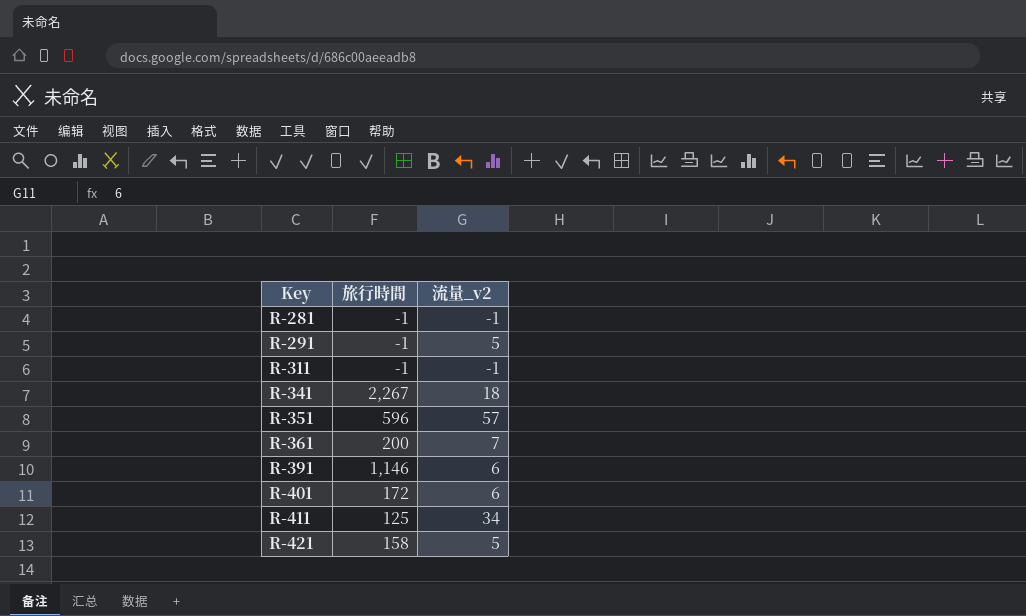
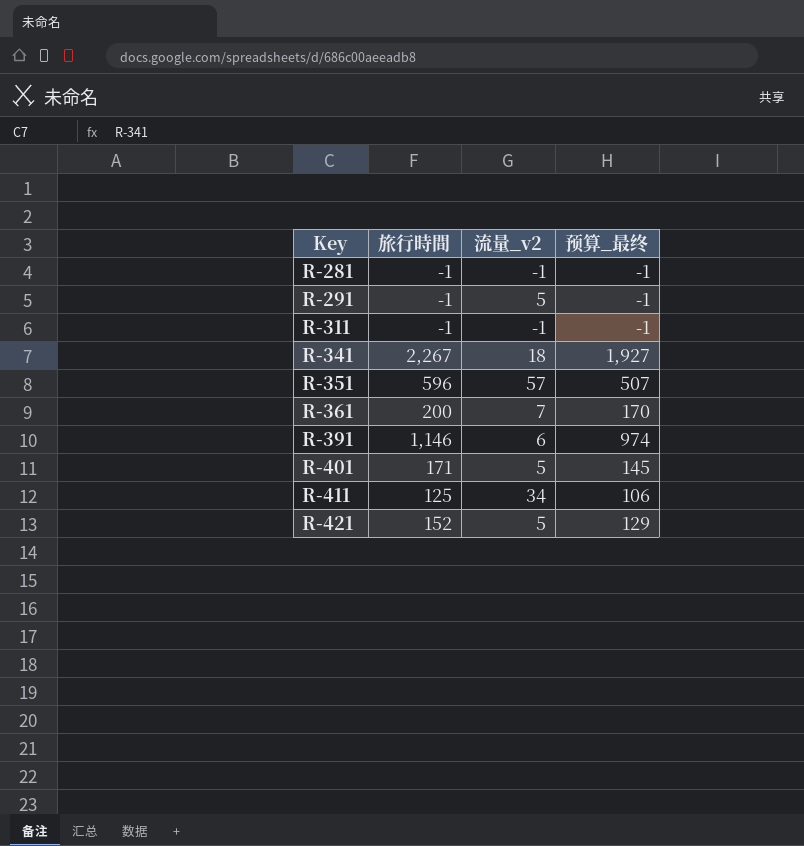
column 预算_最终 | formula: none -> [旅行時間] * 0.85
R-401 | 旅行時間: 172 -> 171
R-401 | 流量_v2: 6 -> 5
R-421 | 旅行時間: 158 -> 152

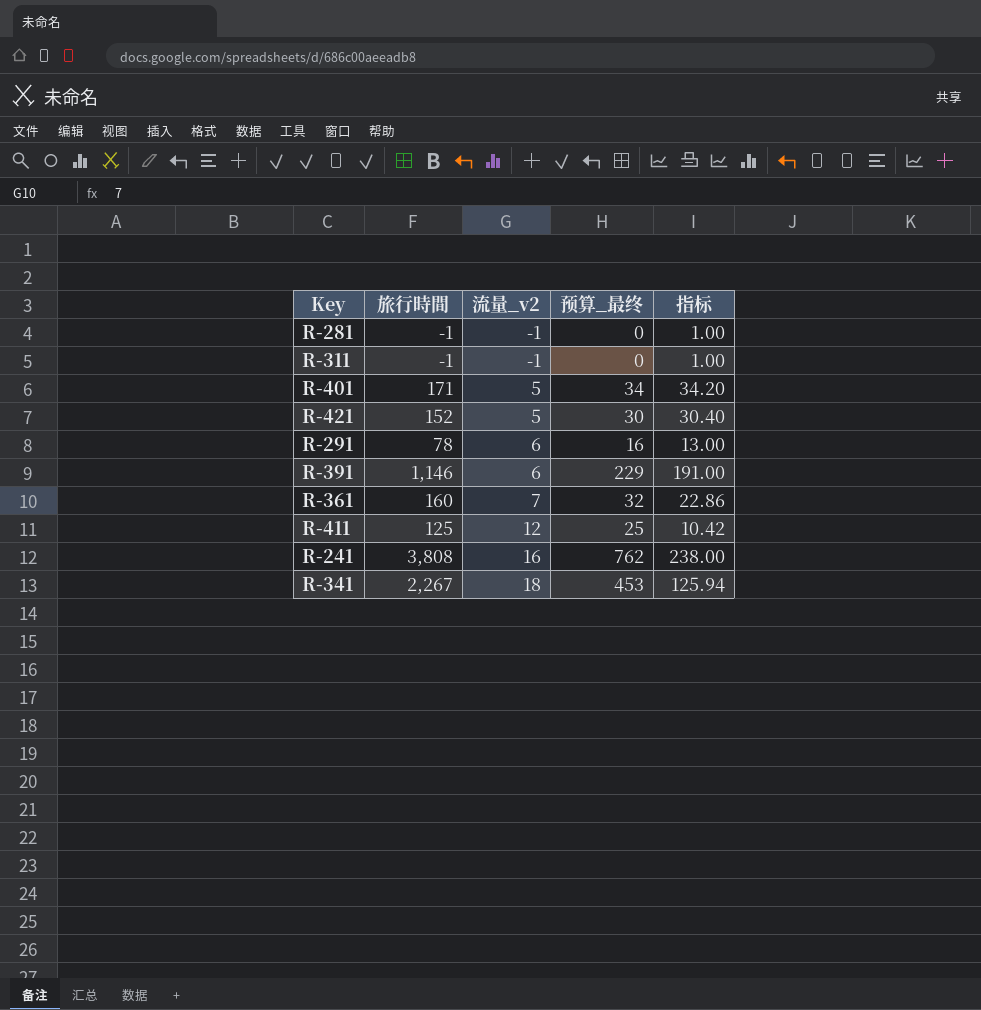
row order: Key ascending -> 流量_v2 ascending
column 预算_最终 | formula: [旅行時間] * 0.85 -> [旅行時間] * 0.2
column 指标 | formula: none -> [旅行時間] / [流量_v2]
row R-351: 596 | 57 | 507 -> none
R-291 | 旅行時間: -1 -> 78
R-291 | 流量_v2: 5 -> 6
R-361 | 旅行時間: 200 -> 160
R-411 | 流量_v2: 34 -> 12
row R-241: none -> 3,808 | 16 | 762 | 238.00

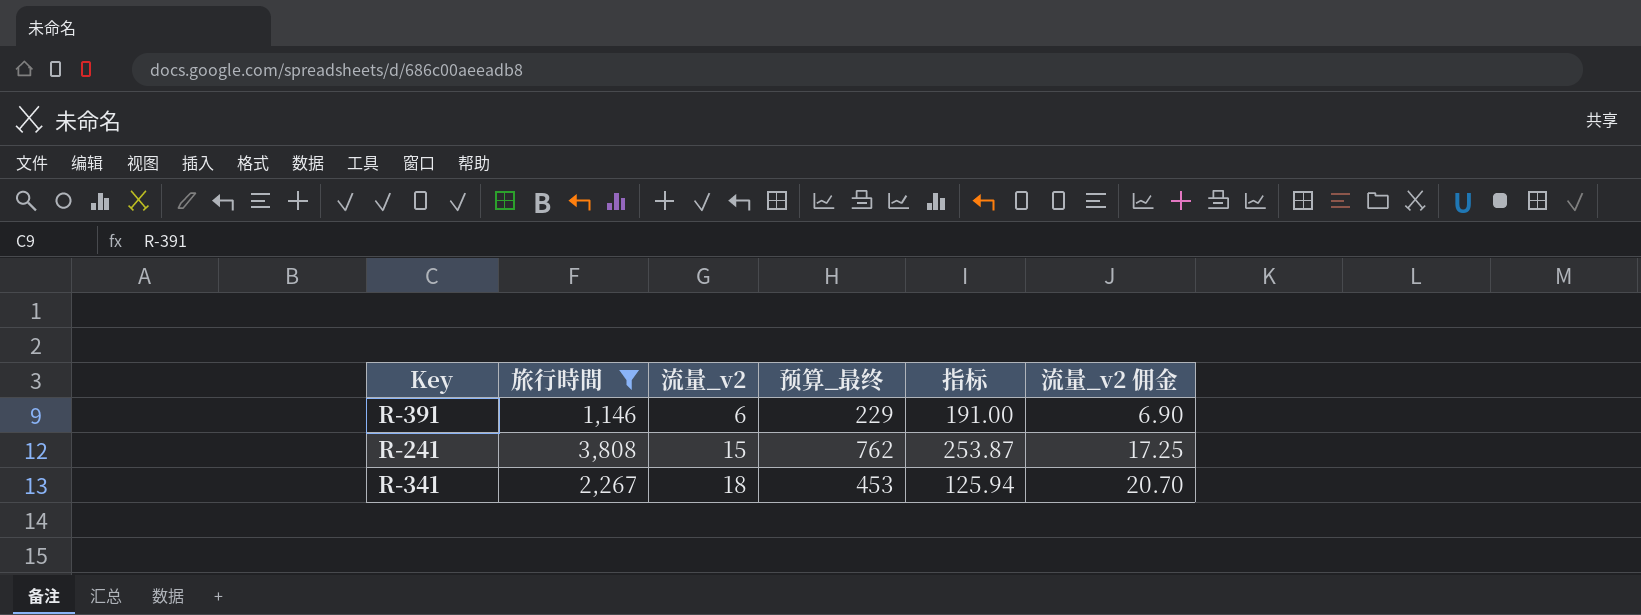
filter: none -> 旅行時間 >= 1,146
column 流量_v2 佣金 | formula: none -> [流量_v2] * 1.15
R-241 | 流量_v2: 16 -> 15
R-241 | 指标: 238.00 -> 253.87

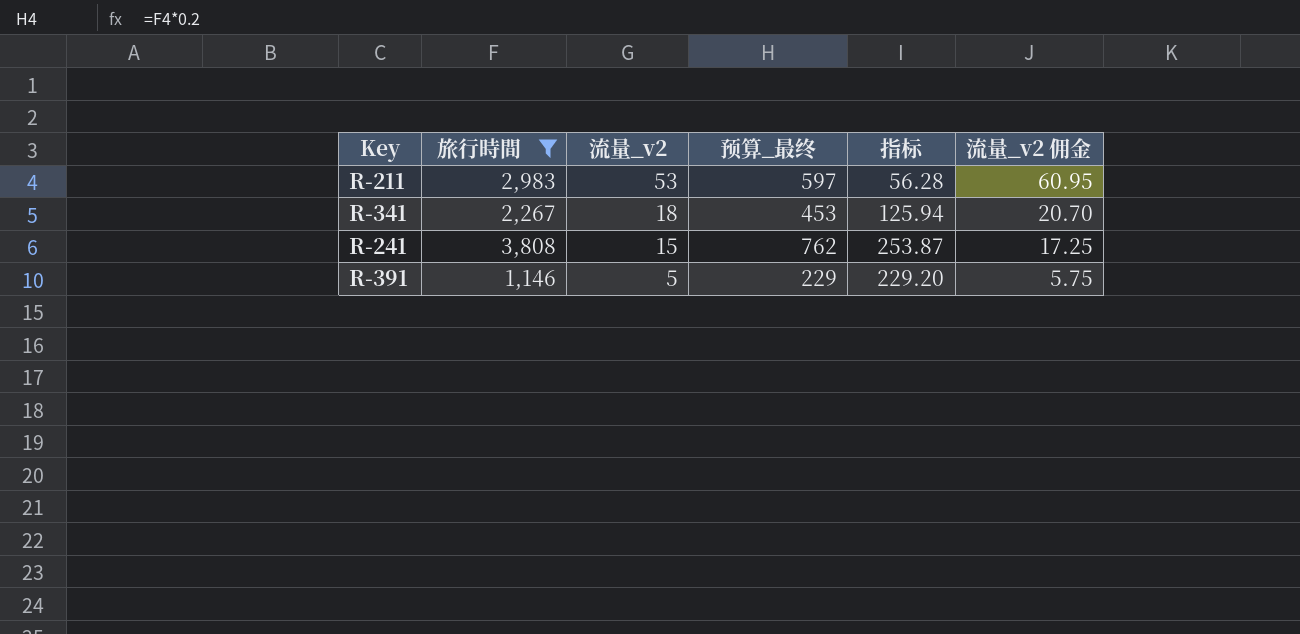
row order: 流量_v2 ascending -> 流量_v2 descending
row R-211: none -> 2,983 | 53 | 597 | 56.28 | 60.95
R-391 | 流量_v2: 6 -> 5
R-391 | 指标: 191.00 -> 229.20
R-391 | 流量_v2 佣金: 6.90 -> 5.75

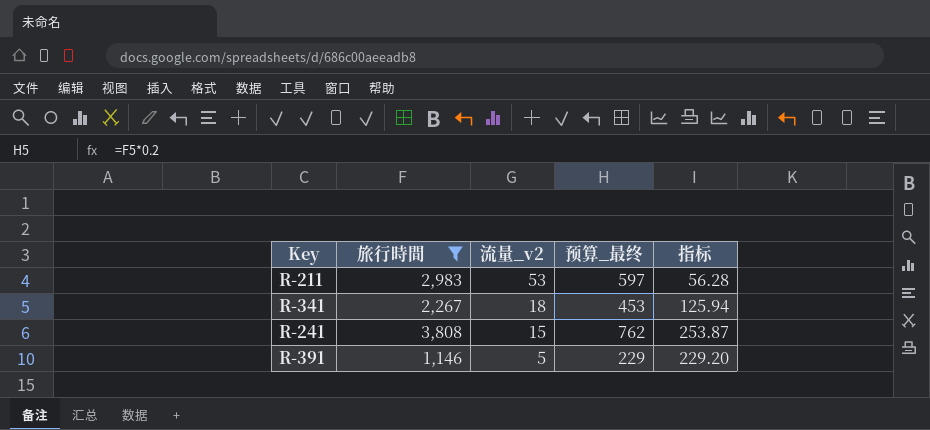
column 流量_v2 佣金 | formula: [流量_v2] * 1.15 -> none

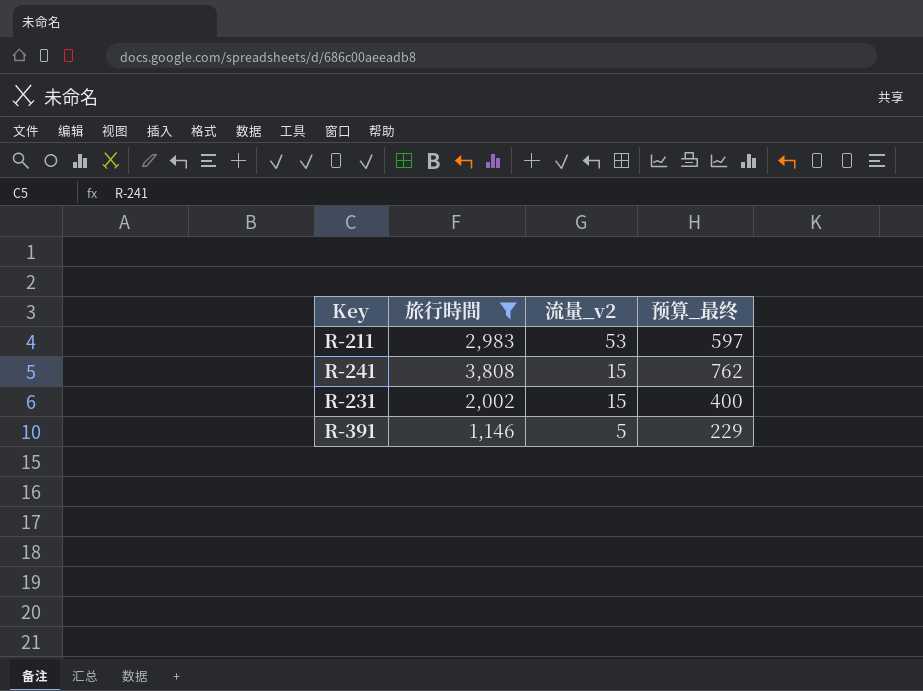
column 指标 | formula: [旅行時間] / [流量_v2] -> none
row R-341: 2,267 | 18 | 453 | 125.94 -> none
row R-231: none -> 2,002 | 15 | 400

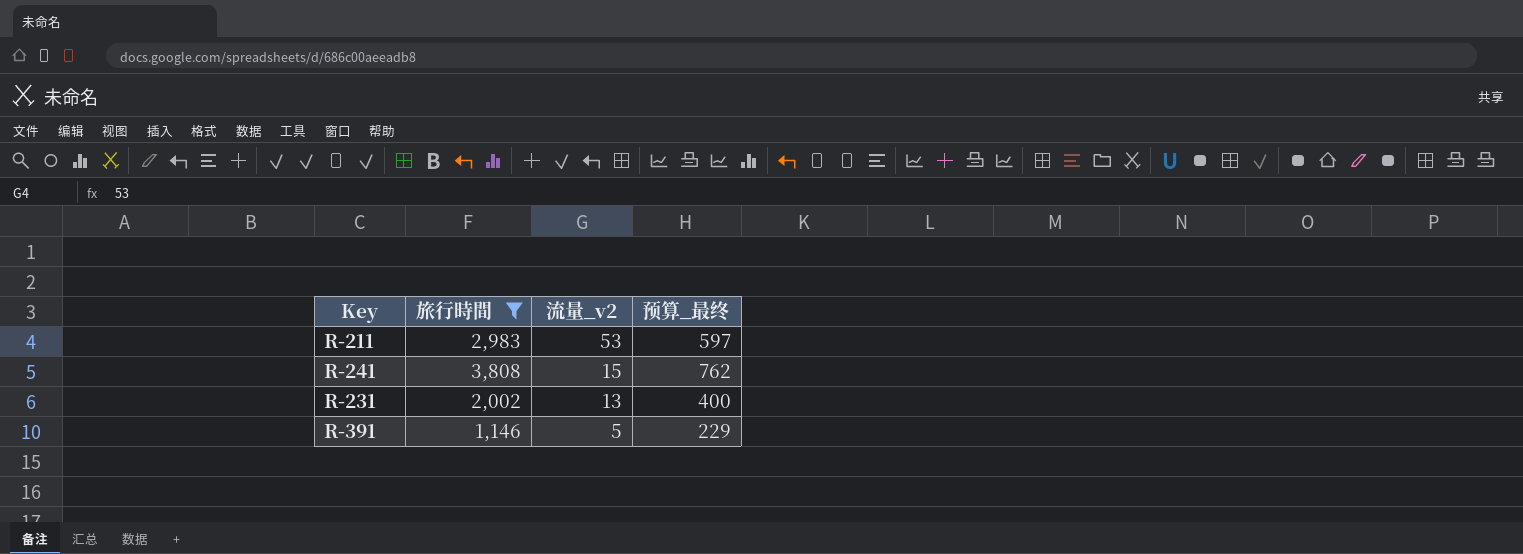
R-231 | 流量_v2: 15 -> 13

